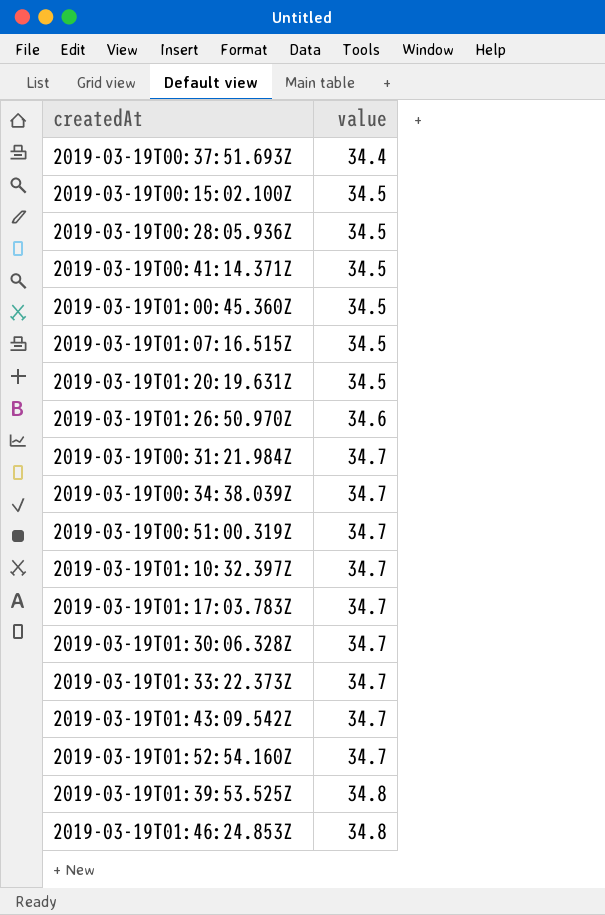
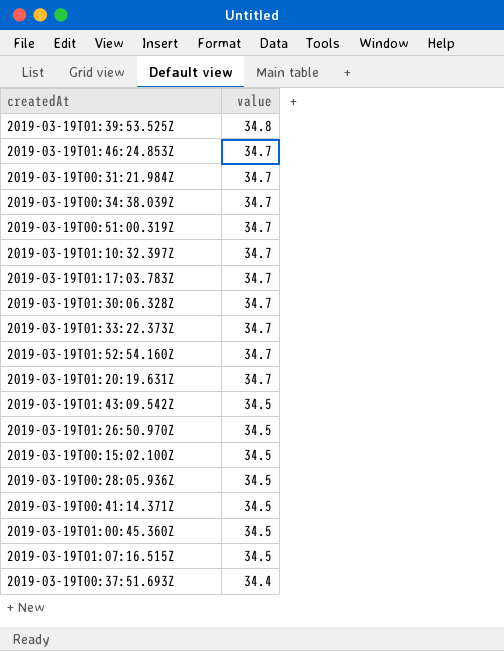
row order: value ascending -> value descending
2019-03-19T01:46:24.853Z | value: 34.8 -> 34.7
2019-03-19T01:20:19.631Z | value: 34.5 -> 34.7
2019-03-19T01:43:09.542Z | value: 34.7 -> 34.5
2019-03-19T01:26:50.970Z | value: 34.6 -> 34.5

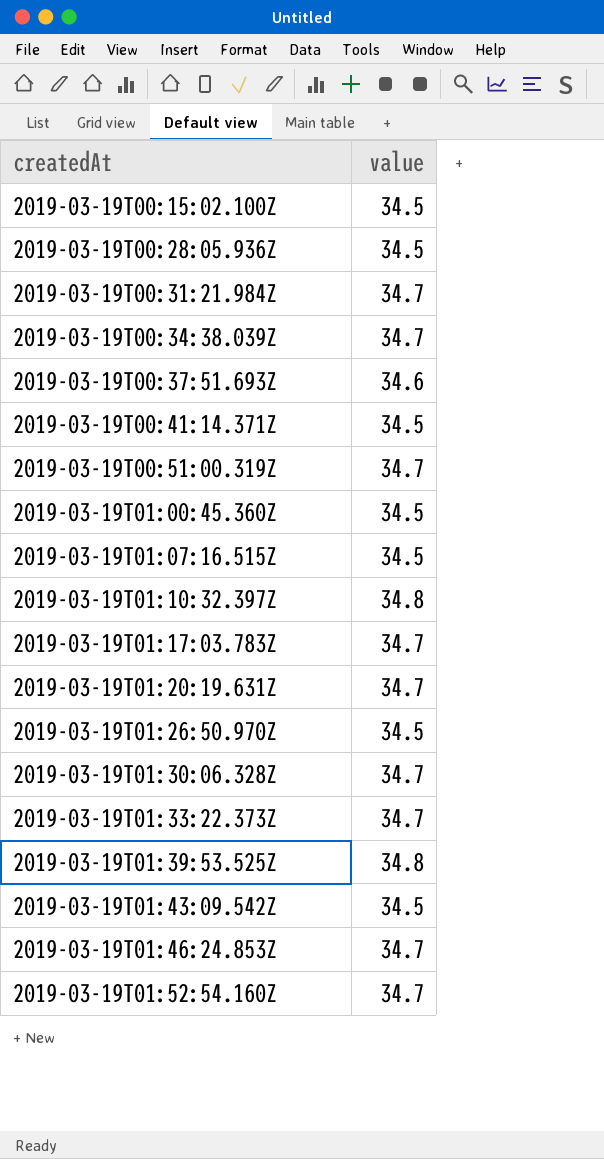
row order: value descending -> createdAt ascending
2019-03-19T00:37:51.693Z | value: 34.4 -> 34.6
2019-03-19T01:10:32.397Z | value: 34.7 -> 34.8

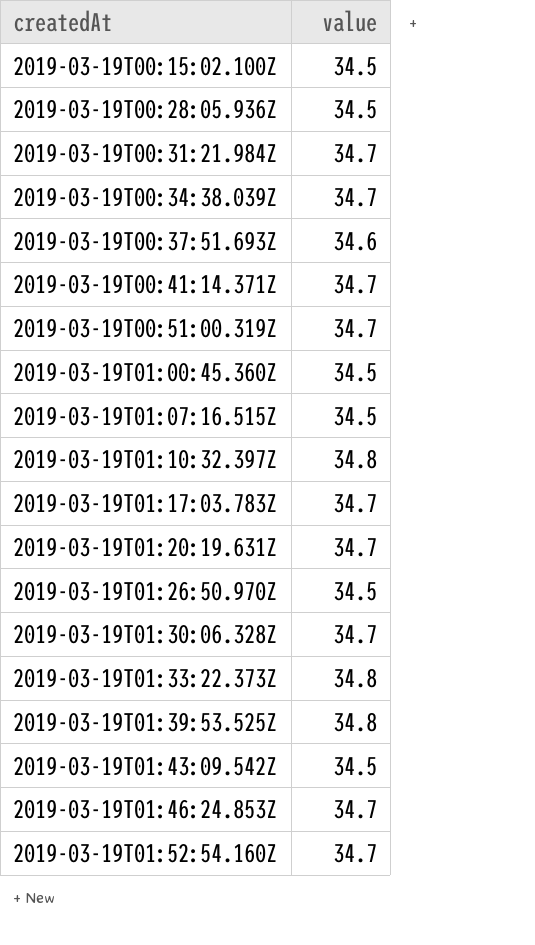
2019-03-19T00:41:14.371Z | value: 34.5 -> 34.7
2019-03-19T01:33:22.373Z | value: 34.7 -> 34.8

